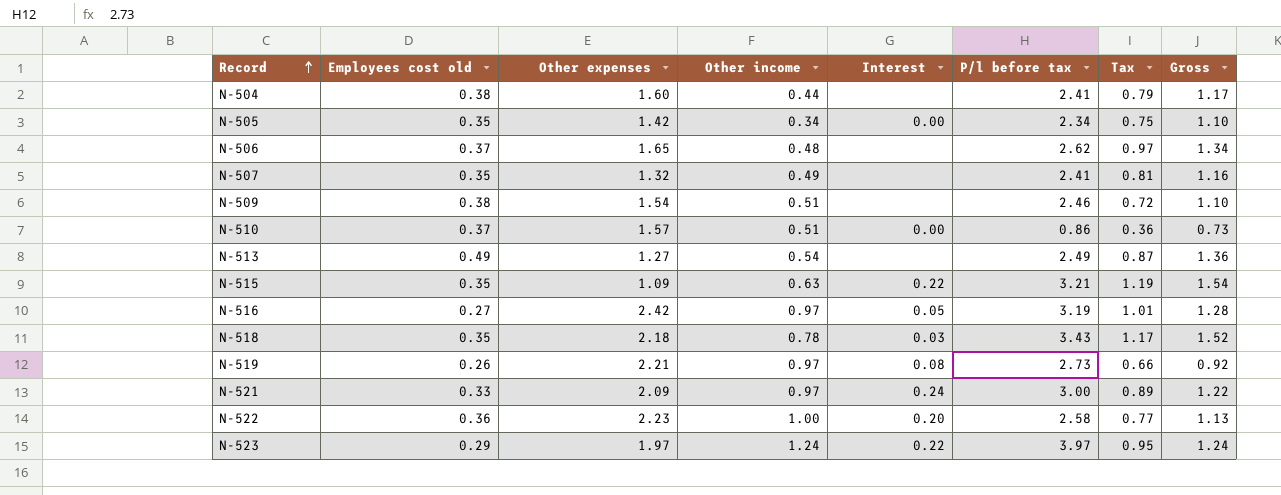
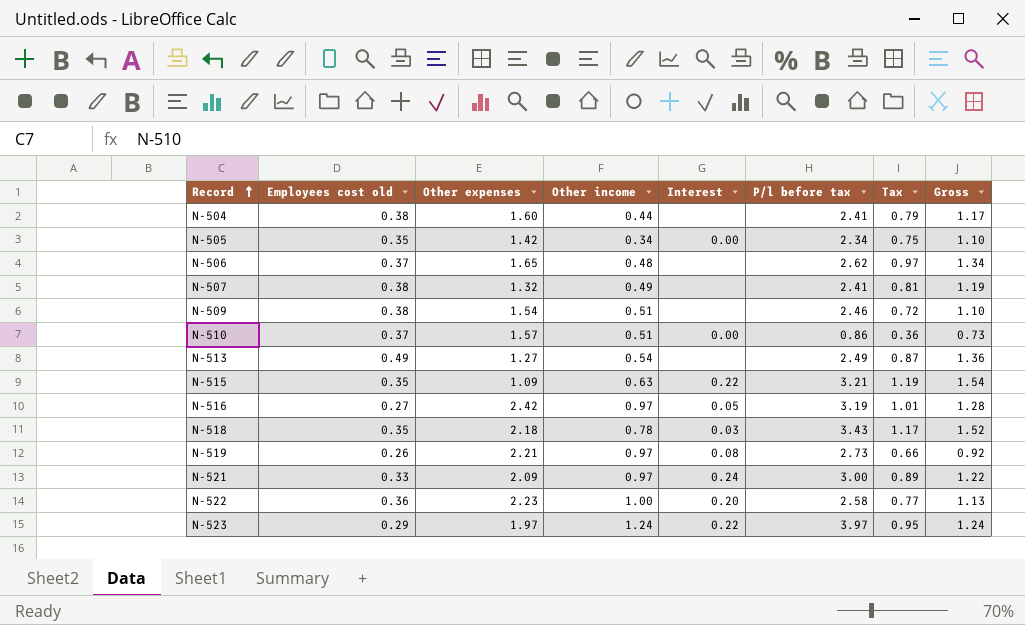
N-507 | Employees cost old: 0.35 -> 0.38
N-507 | Gross: 1.16 -> 1.19

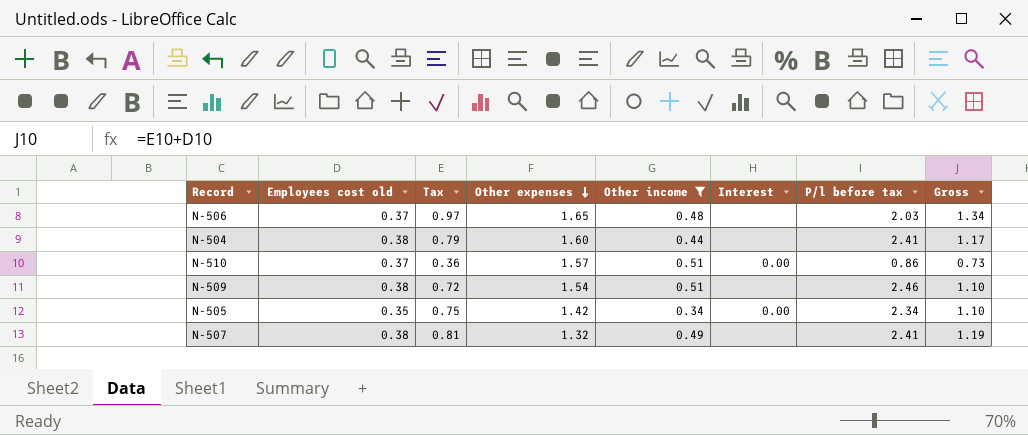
filter: none -> Other income <= 0.51
row order: Record ascending -> Other expenses descending
column Tax | position: 7 -> 3
N-506 | P/l before tax: 2.62 -> 2.03

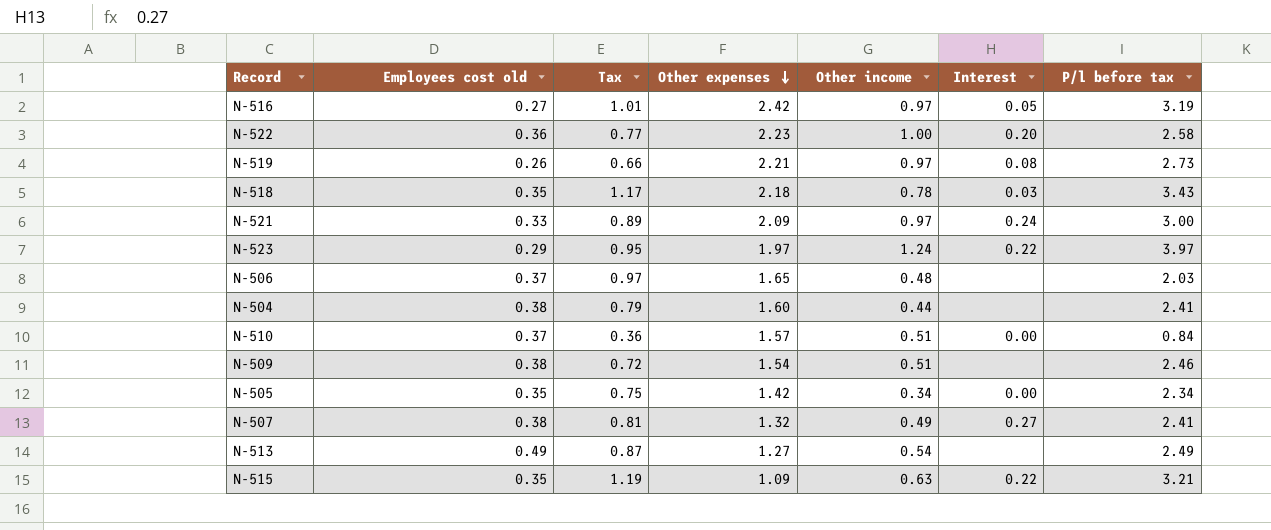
filter: Other income <= 0.51 -> none
column Gross | formula: [Employees cost old] + [Tax] -> none
N-510 | P/l before tax: 0.86 -> 0.84
N-507 | Interest: none -> 0.27

